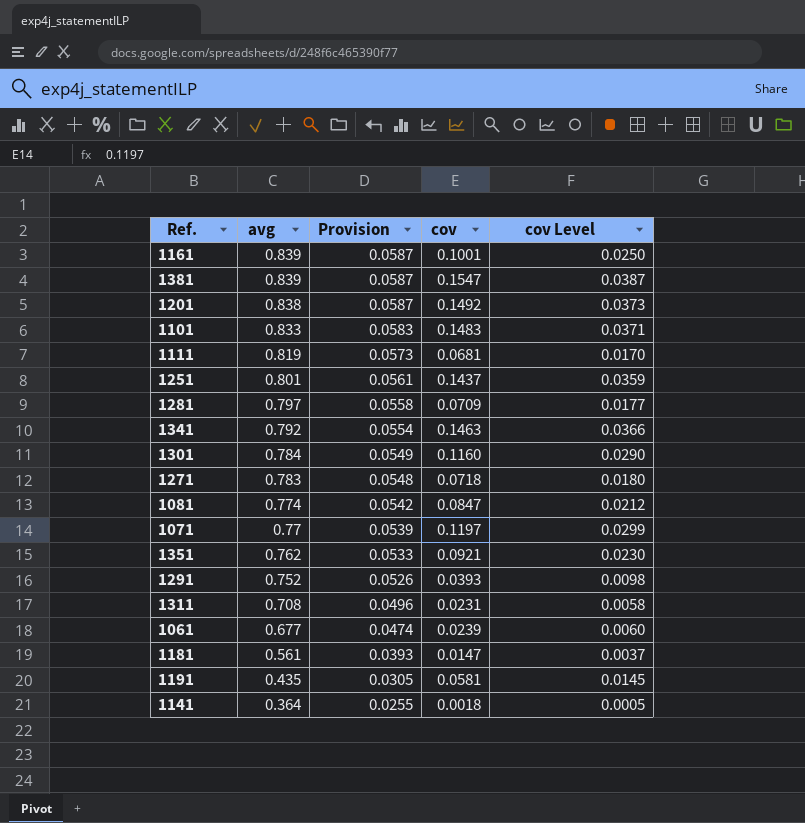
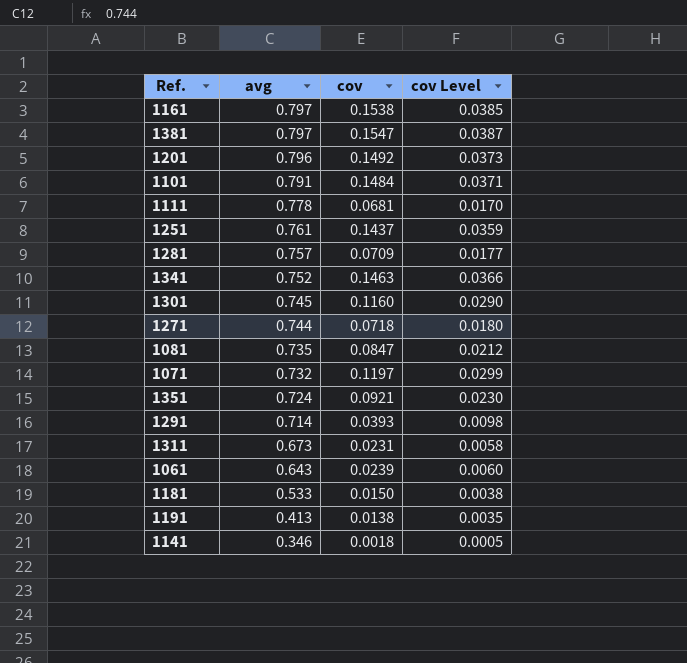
column Provision | formula: [avg] * 0.07 -> none
1161 | avg: 0.839 -> 0.797
1161 | cov: 0.1001 -> 0.1538
1161 | cov Level: 0.0250 -> 0.0385
1381 | avg: 0.839 -> 0.797
1201 | avg: 0.838 -> 0.796
1101 | avg: 0.833 -> 0.791
1101 | cov: 0.1483 -> 0.1484
1111 | avg: 0.819 -> 0.778
1251 | avg: 0.801 -> 0.761
1281 | avg: 0.797 -> 0.757
1341 | avg: 0.792 -> 0.752
1301 | avg: 0.784 -> 0.745
1271 | avg: 0.783 -> 0.744
1081 | avg: 0.774 -> 0.735
1071 | avg: 0.77 -> 0.732
1351 | avg: 0.762 -> 0.724
1291 | avg: 0.752 -> 0.714
1311 | avg: 0.708 -> 0.673
1061 | avg: 0.677 -> 0.643
1181 | avg: 0.561 -> 0.533
1181 | cov: 0.0147 -> 0.0150
1181 | cov Level: 0.0037 -> 0.0038
1191 | avg: 0.435 -> 0.413
1191 | cov: 0.0581 -> 0.0138
1191 | cov Level: 0.0145 -> 0.0035
1141 | avg: 0.364 -> 0.346

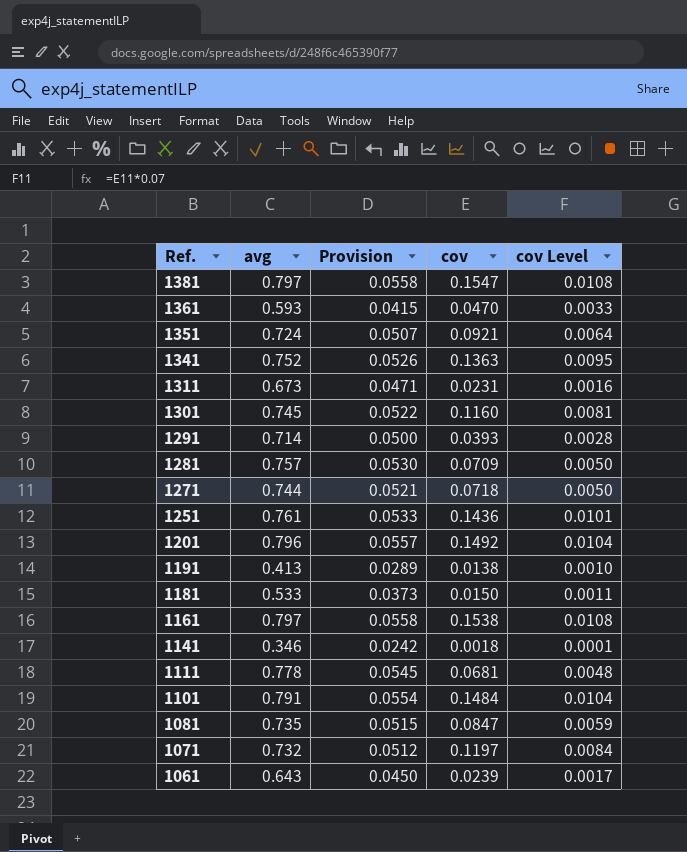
row order: avg descending -> Ref. descending
column Provision | formula: none -> [avg] * 0.07
column cov Level | formula: [cov] * 0.25 -> [cov] * 0.07
row 1361: none -> 0.593 | 0.0415 | 0.0470 | 0.0033
1341 | cov: 0.1463 -> 0.1363
1251 | cov: 0.1437 -> 0.1436

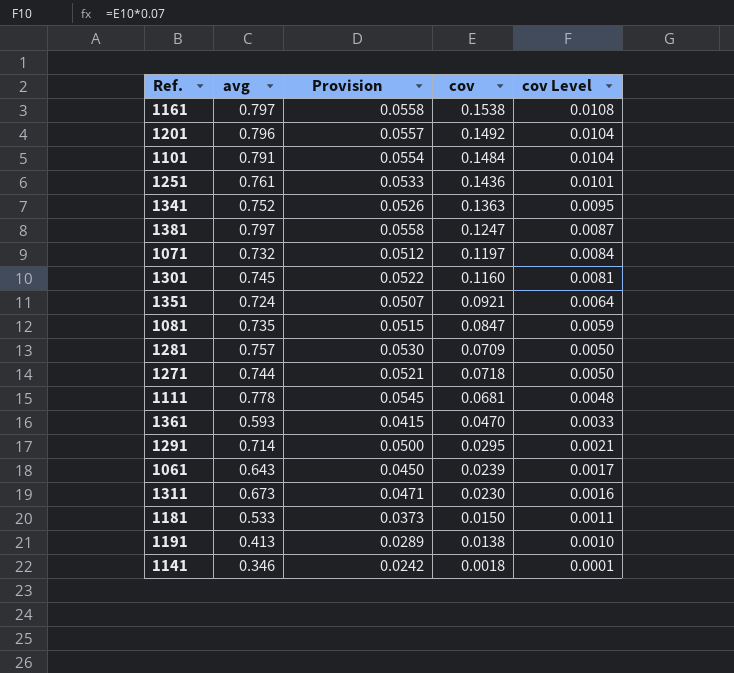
row order: Ref. descending -> cov Level descending
1381 | cov: 0.1547 -> 0.1247
1381 | cov Level: 0.0108 -> 0.0087
1291 | cov: 0.0393 -> 0.0295
1291 | cov Level: 0.0028 -> 0.0021
1311 | cov: 0.0231 -> 0.0230

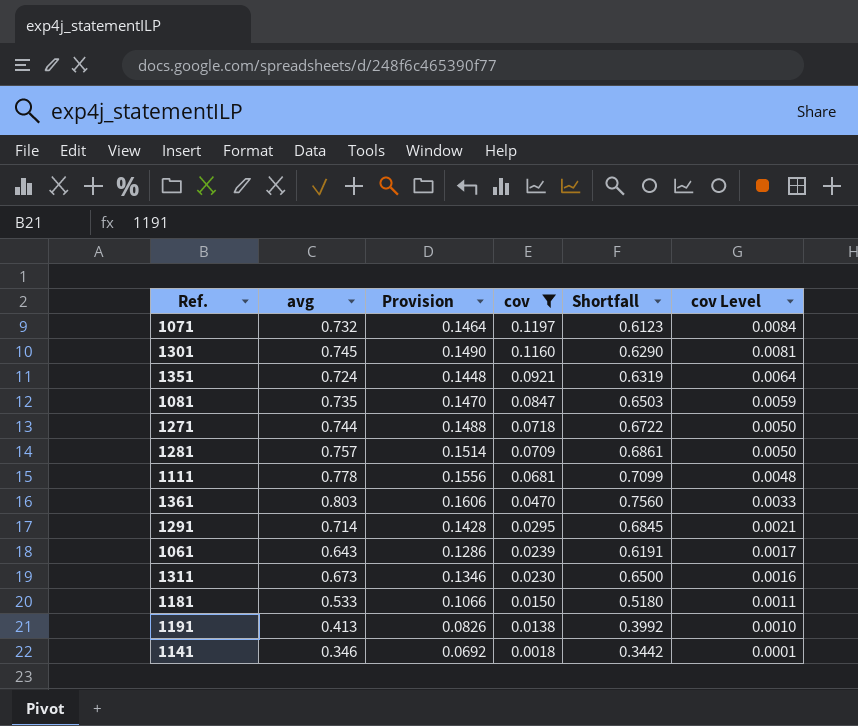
filter: none -> cov <= 0.1197
row order: cov Level descending -> cov descending
column Provision | formula: [avg] * 0.07 -> [avg] * 0.2
column Shortfall | formula: none -> [avg] - [cov]
1361 | avg: 0.593 -> 0.803

